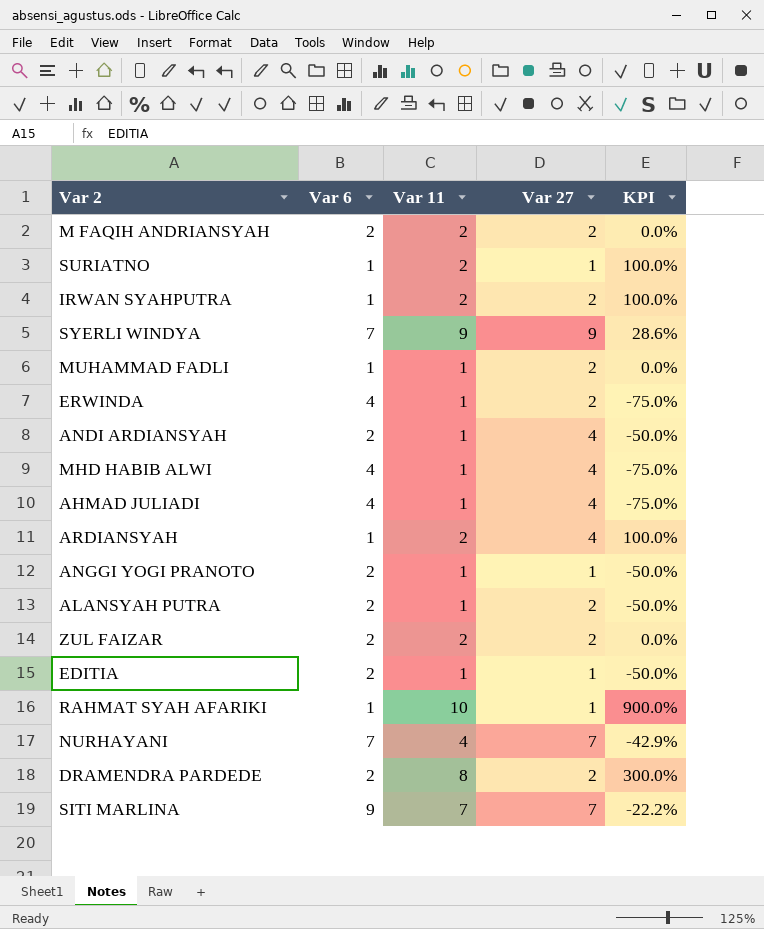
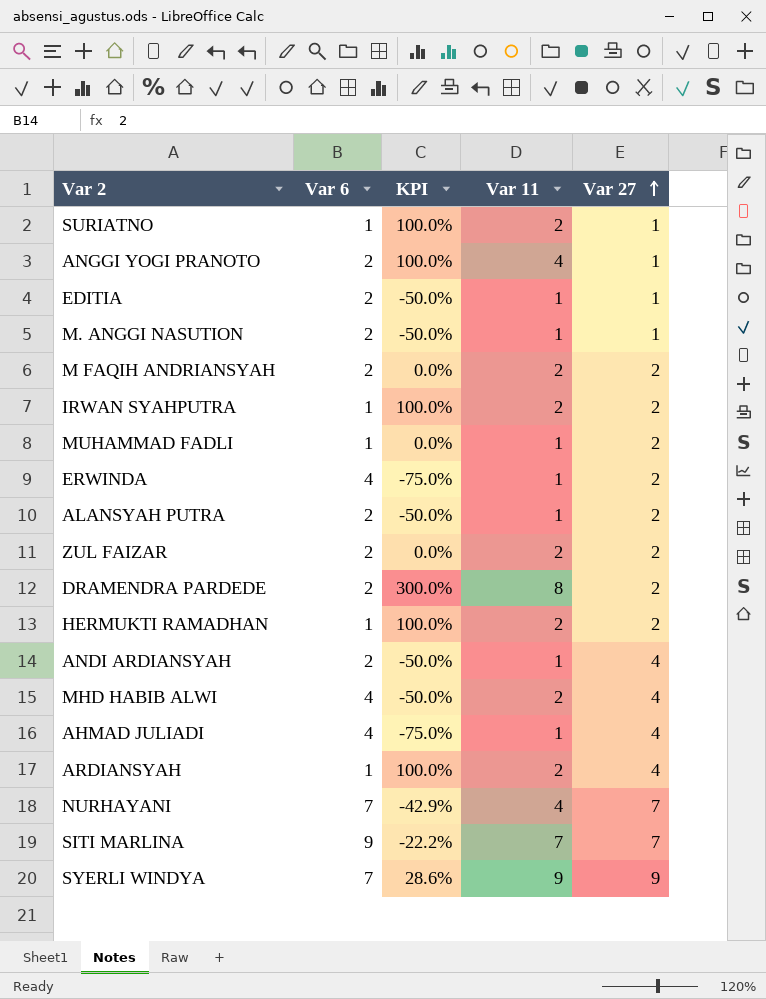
row order: none -> Var 27 ascending
column KPI | position: 5 -> 3
row RAHMAT SYAH AFARIKI: 1 | 10 | 1 | 900.0% -> none
ANGGI YOGI PRANOTO | KPI: -50.0% -> 100.0%
ANGGI YOGI PRANOTO | Var 11: 1 -> 4
row M. ANGGI NASUTION: none -> 2 | -50.0% | 1 | 1
row HERMUKTI RAMADHAN: none -> 1 | 100.0% | 2 | 2
MHD HABIB ALWI | KPI: -75.0% -> -50.0%
MHD HABIB ALWI | Var 11: 1 -> 2

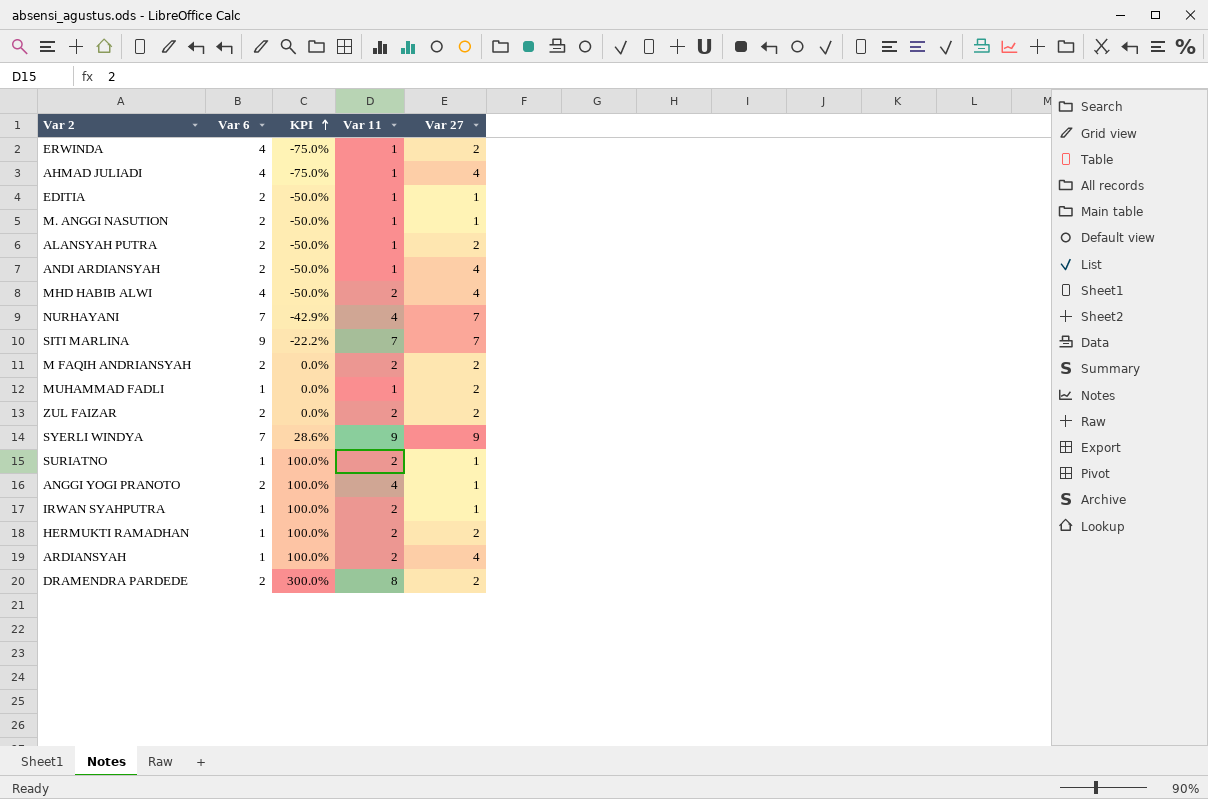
row order: Var 27 ascending -> KPI ascending
IRWAN SYAHPUTRA | Var 27: 2 -> 1

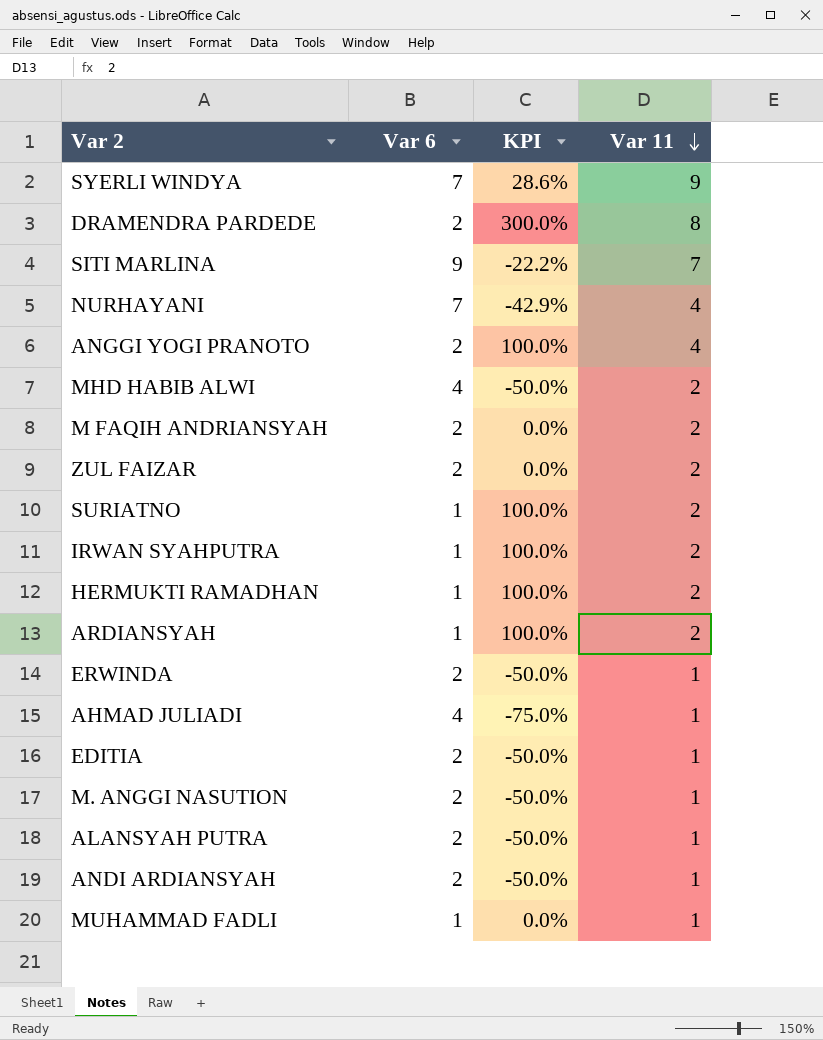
row order: KPI ascending -> Var 11 descending
column Var 27 | position: 5 -> none
ERWINDA | Var 6: 4 -> 2
ERWINDA | KPI: -75.0% -> -50.0%

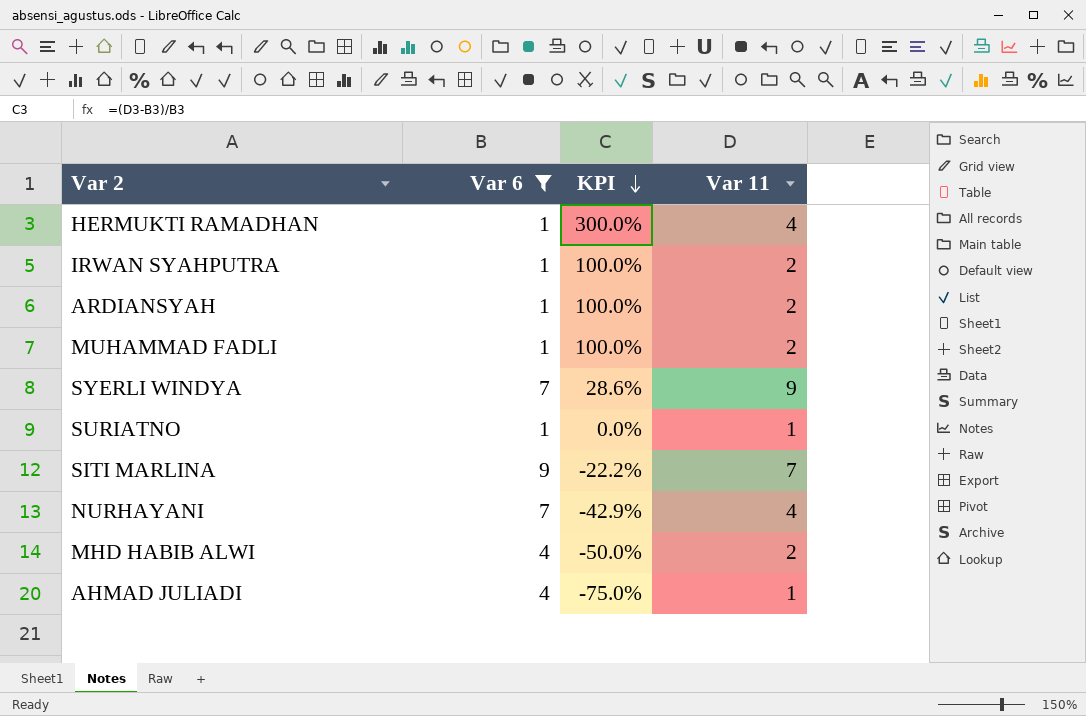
filter: none -> Var 6 != 2
row order: Var 11 descending -> KPI descending
HERMUKTI RAMADHAN | KPI: 100.0% -> 300.0%
HERMUKTI RAMADHAN | Var 11: 2 -> 4
MUHAMMAD FADLI | KPI: 0.0% -> 100.0%
MUHAMMAD FADLI | Var 11: 1 -> 2
SURIATNO | KPI: 100.0% -> 0.0%
SURIATNO | Var 11: 2 -> 1

